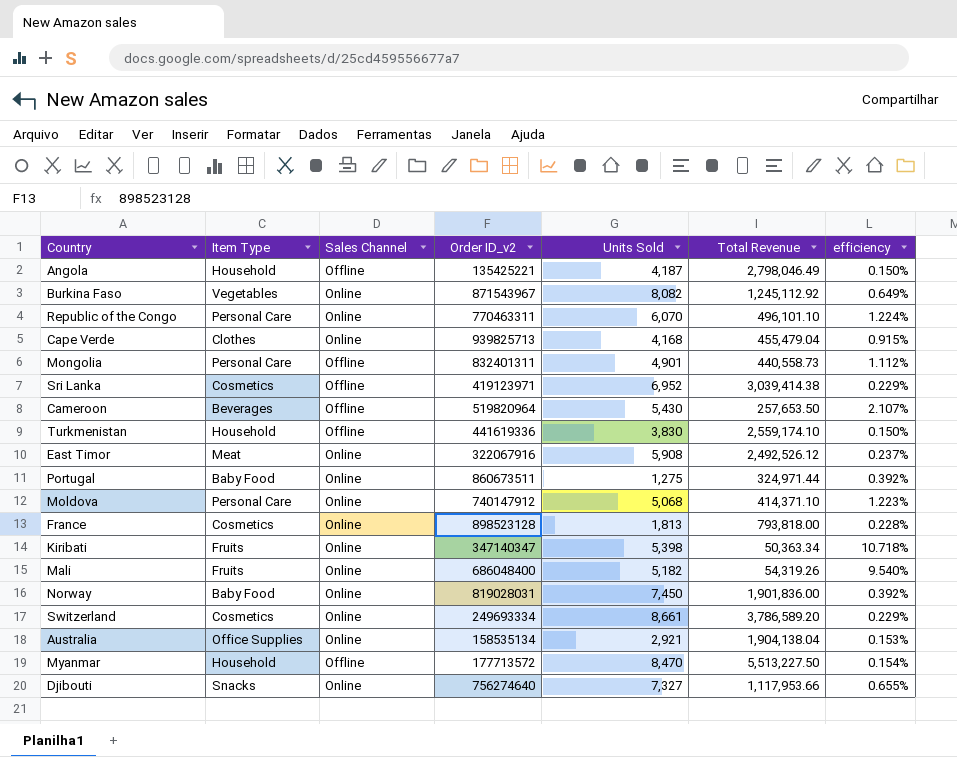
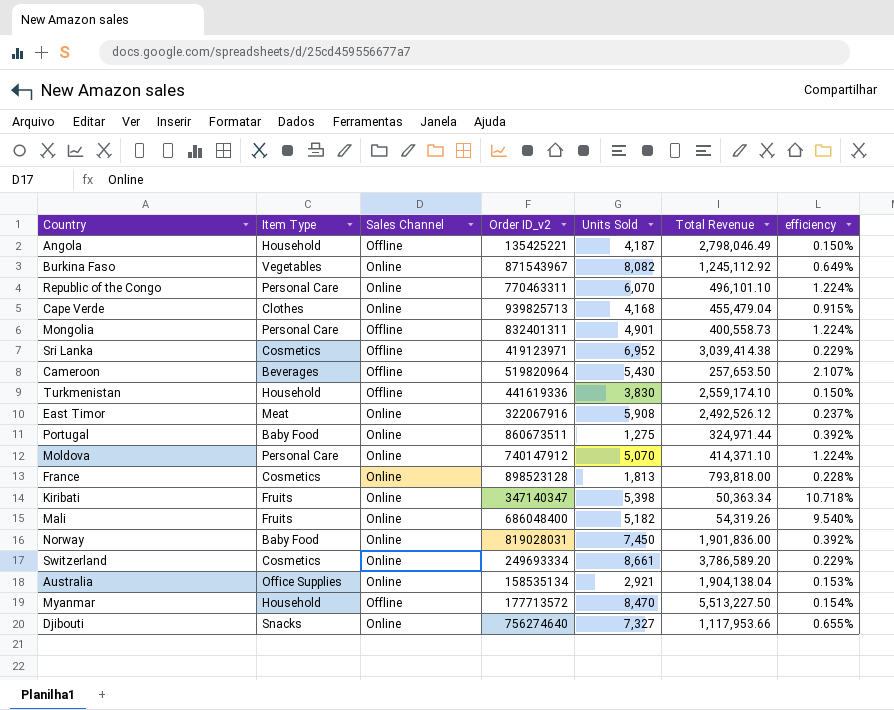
Mongolia | Total Revenue: 440,558.73 -> 400,558.73
Mongolia | efficiency: 1.112% -> 1.224%
Moldova | Units Sold: 5,068 -> 5,070
Moldova | efficiency: 1.223% -> 1.224%

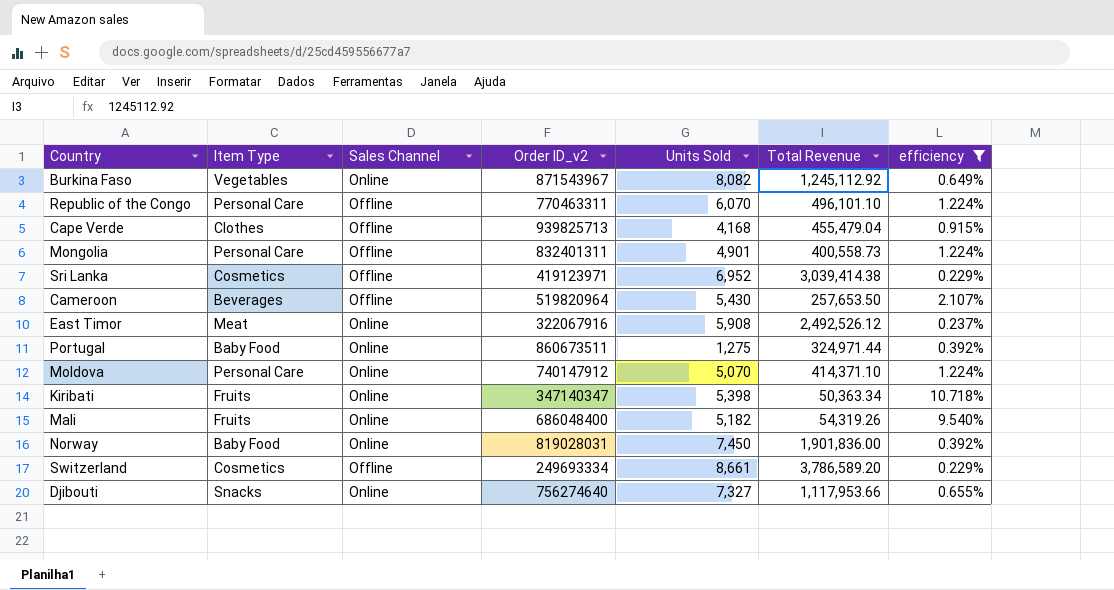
filter: none -> efficiency >= 0.229%
Republic of the Congo | Sales Channel: Online -> Offline
Cape Verde | Sales Channel: Online -> Offline
Switzerland | Sales Channel: Online -> Offline

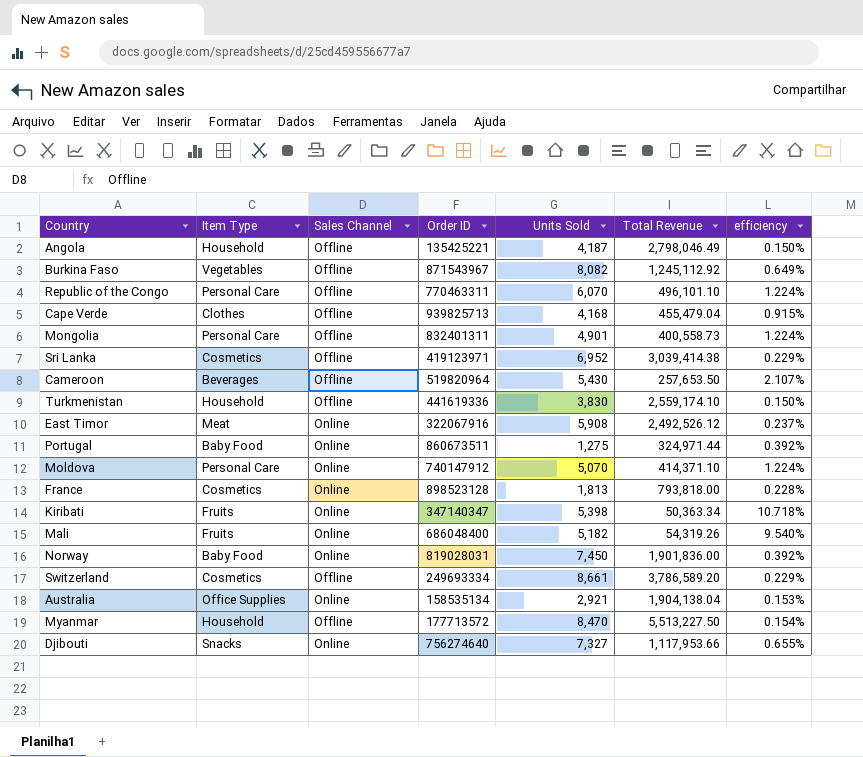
filter: efficiency >= 0.229% -> none
column name: Order ID_v2 -> Order ID
Burkina Faso | Sales Channel: Online -> Offline

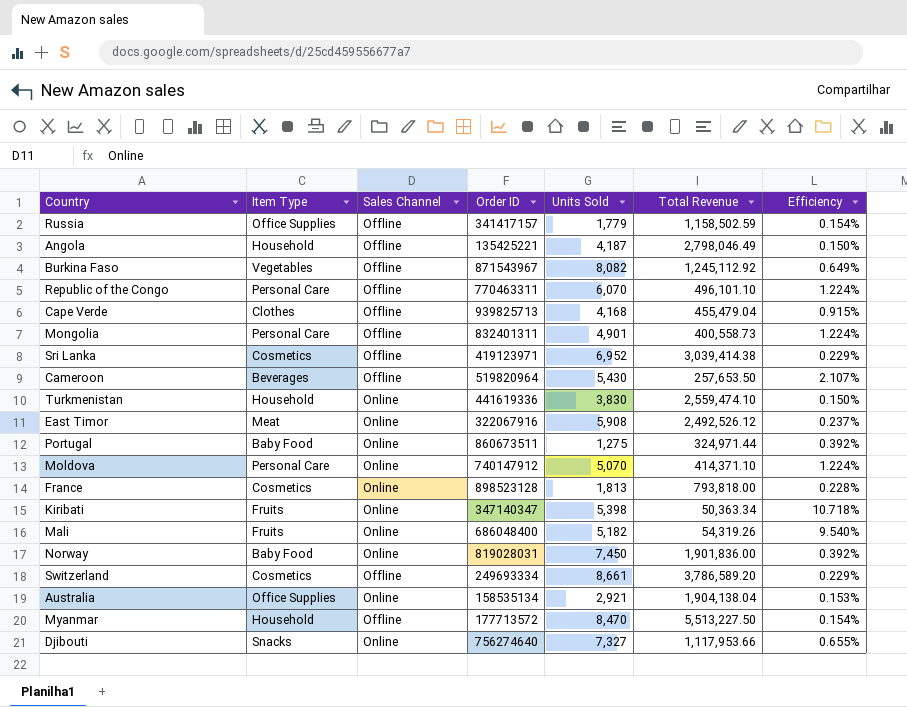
column name: efficiency -> Efficiency
row Russia: none -> Office Supplies | Offline | 341417157 | 1,779 | 1,158,502.59 | 0.154%
Turkmenistan | Sales Channel: Offline -> Online
Turkmenistan | Total Revenue: 2,559,174.10 -> 2,559,474.10

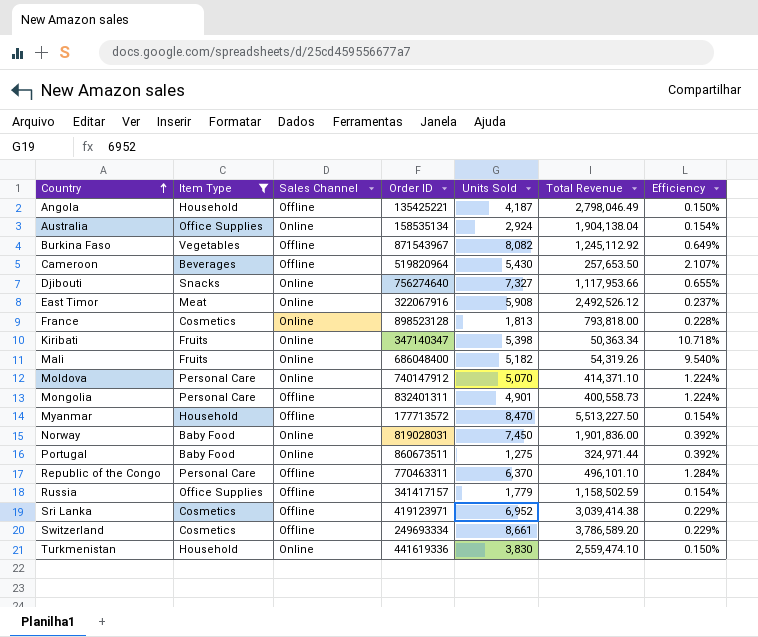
filter: none -> Item Type != Clothes
row order: none -> Country ascending
Australia | Units Sold: 2,921 -> 2,924
Australia | Efficiency: 0.153% -> 0.154%
Republic of the Congo | Units Sold: 6,070 -> 6,370
Republic of the Congo | Efficiency: 1.224% -> 1.284%

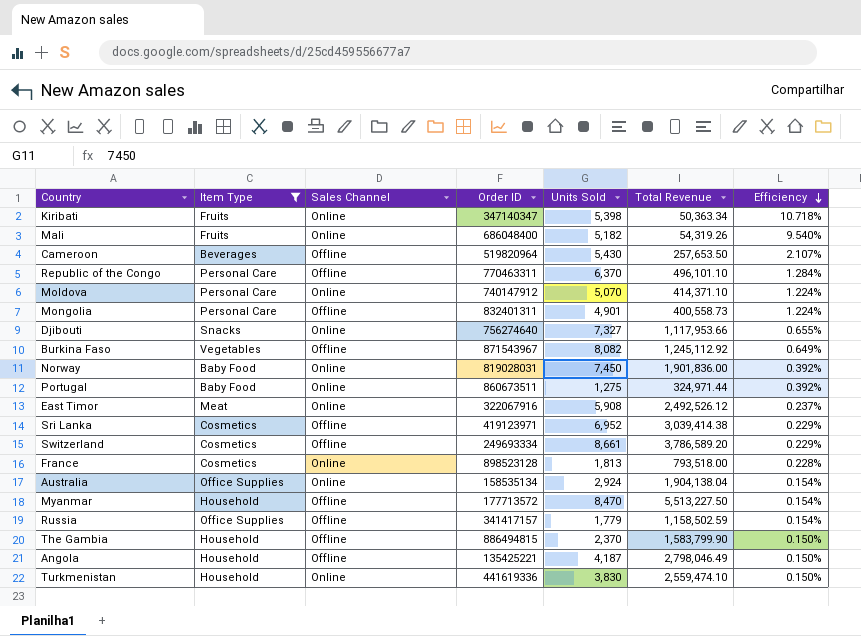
row order: Country ascending -> Efficiency descending
France | Total Revenue: 793,818.00 -> 793,518.00
row The Gambia: none -> Household | Offline | 886494815 | 2,370 | 1,583,799.90 | 0.150%

